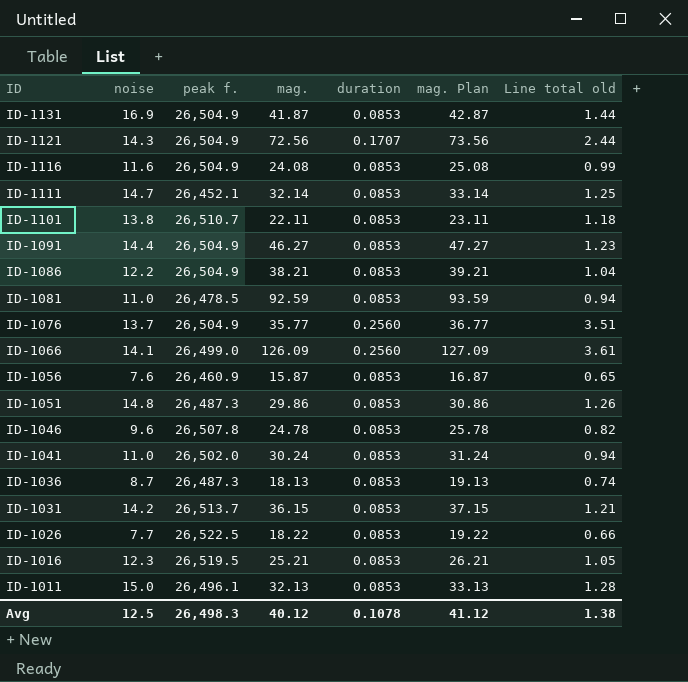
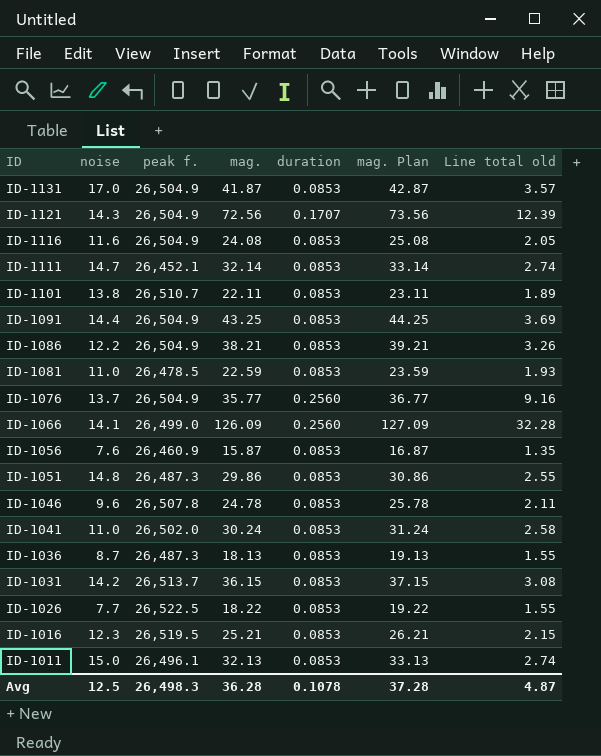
column Line total old | formula: [noise] * [duration] -> [mag.] * [duration]
ID-1131 | noise: 16.9 -> 17.0
ID-1091 | mag.: 46.27 -> 43.25
ID-1091 | mag. Plan: 47.27 -> 44.25
ID-1081 | mag.: 92.59 -> 22.59
ID-1081 | mag. Plan: 93.59 -> 23.59
Avg | mag.: 40.12 -> 36.28
Avg | mag. Plan: 41.12 -> 37.28
Avg | Line total old: 1.38 -> 4.87

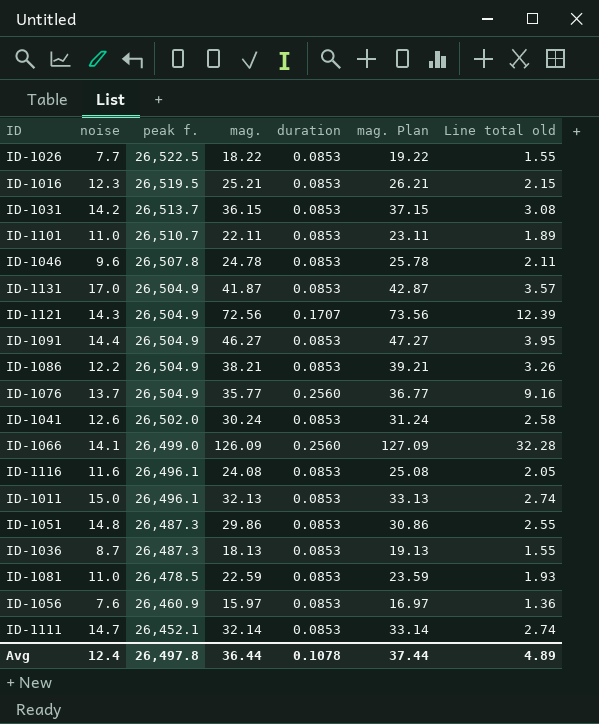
row order: ID descending -> peak f. descending
ID-1101 | noise: 13.8 -> 11.0
ID-1091 | mag.: 43.25 -> 46.27
ID-1091 | mag. Plan: 44.25 -> 47.27
ID-1091 | Line total old: 3.69 -> 3.95
ID-1041 | noise: 11.0 -> 12.6
ID-1116 | peak f.: 26,504.9 -> 26,496.1
ID-1056 | mag.: 15.87 -> 15.97
ID-1056 | mag. Plan: 16.87 -> 16.97
ID-1056 | Line total old: 1.35 -> 1.36
Avg | noise: 12.5 -> 12.4
Avg | peak f.: 26,498.3 -> 26,497.8
Avg | mag.: 36.28 -> 36.44
Avg | mag. Plan: 37.28 -> 37.44
Avg | Line total old: 4.87 -> 4.89

